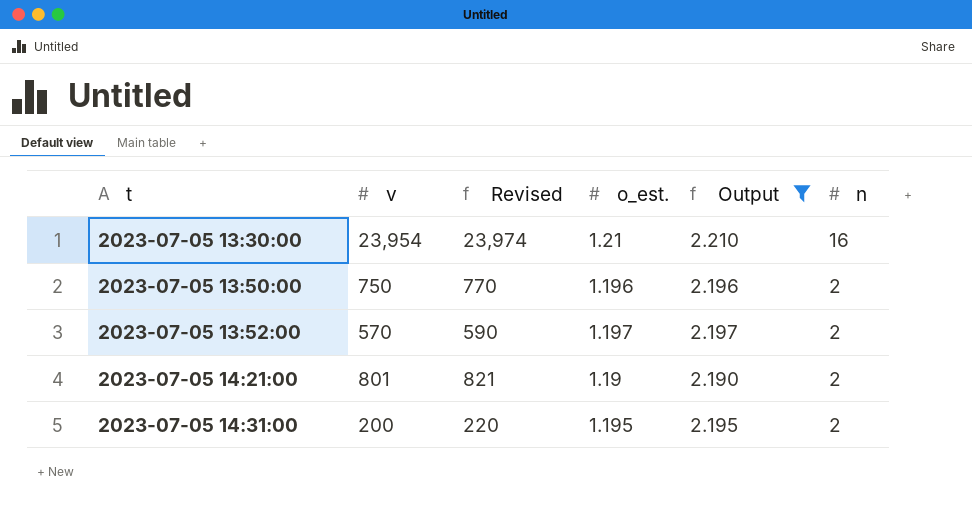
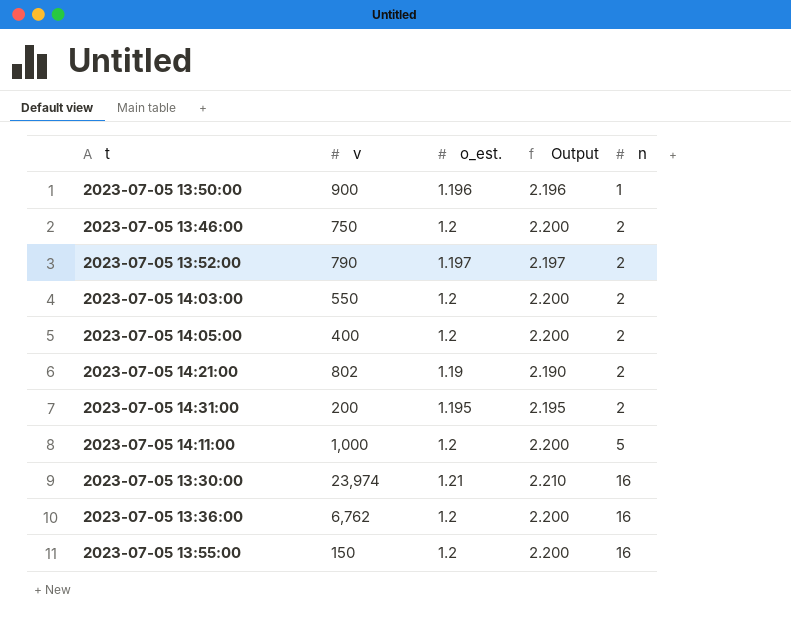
filter: Output != 2.200 -> none
row order: t ascending -> n ascending
column Revised | formula: [v] + 20 -> none
2023-07-05 13:50:00 | v: 750 -> 900
2023-07-05 13:50:00 | n: 2 -> 1
2023-07-05 13:52:00 | v: 570 -> 790
2023-07-05 14:21:00 | v: 801 -> 802
2023-07-05 13:30:00 | v: 23,954 -> 23,974

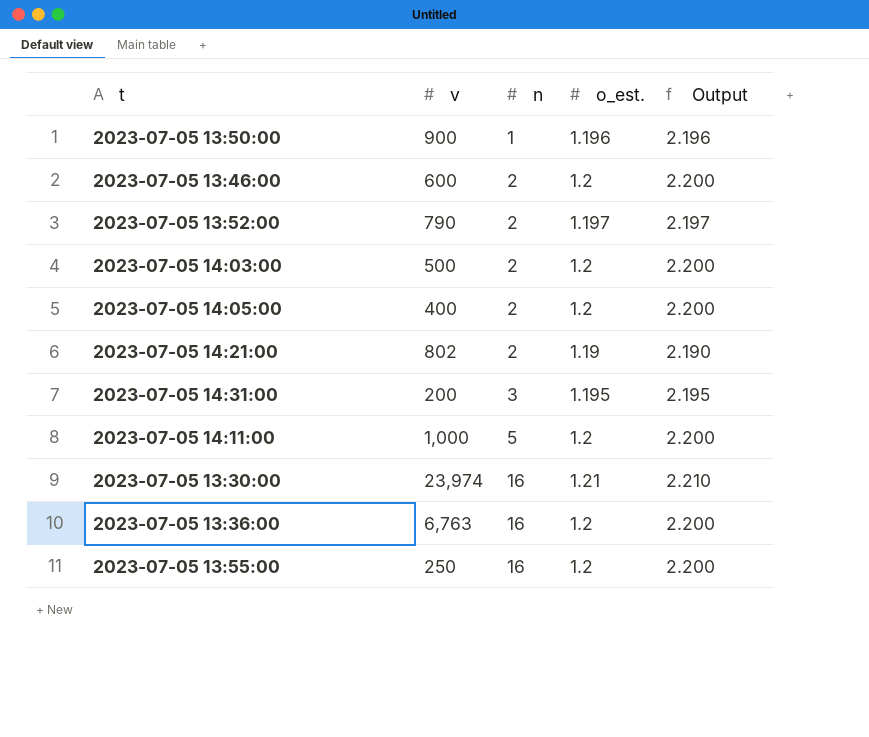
column n | position: 5 -> 3
2023-07-05 13:46:00 | v: 750 -> 600
2023-07-05 14:03:00 | v: 550 -> 500
2023-07-05 14:31:00 | n: 2 -> 3
2023-07-05 13:36:00 | v: 6,762 -> 6,763
2023-07-05 13:55:00 | v: 150 -> 250

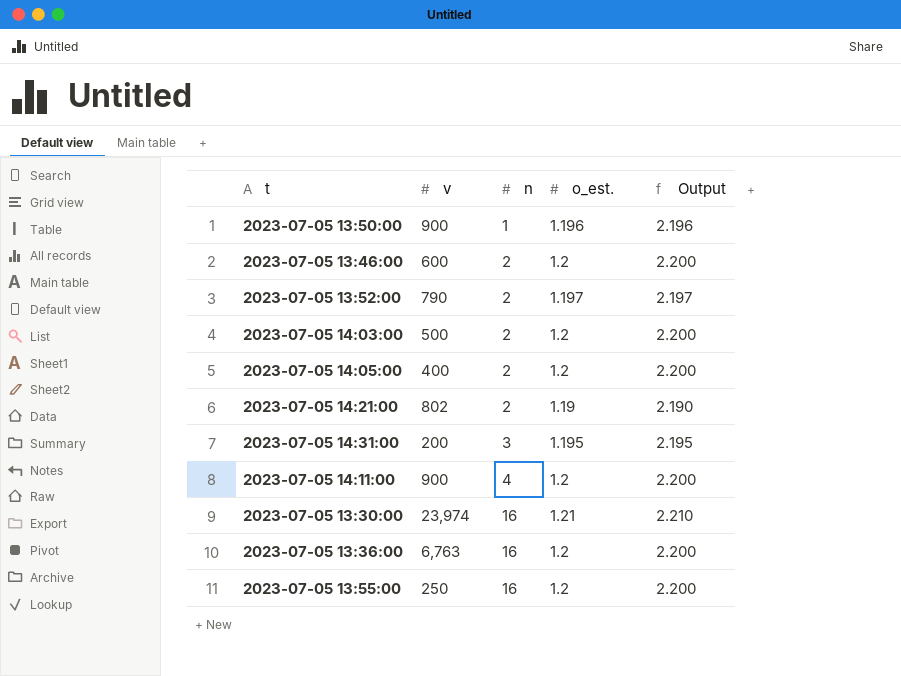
2023-07-05 14:11:00 | v: 1,000 -> 900
2023-07-05 14:11:00 | n: 5 -> 4

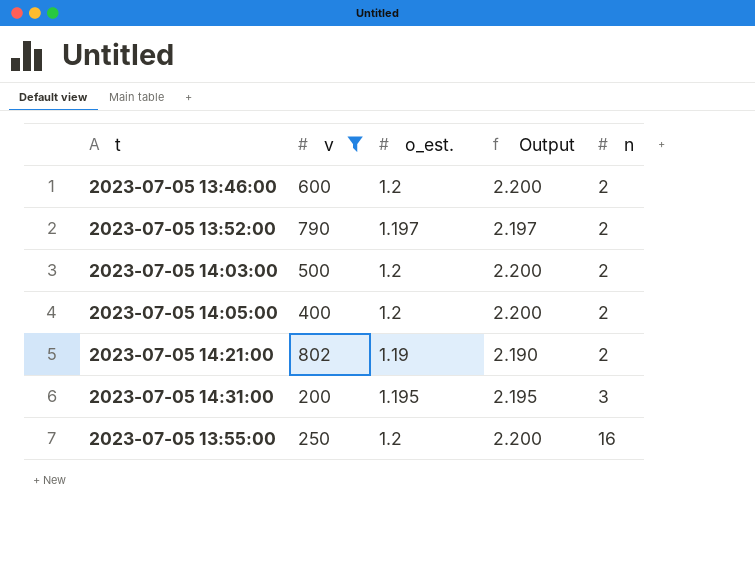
filter: none -> v <= 802
column n | position: 3 -> 5

